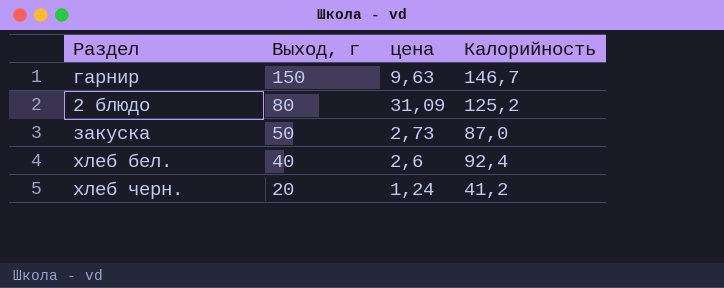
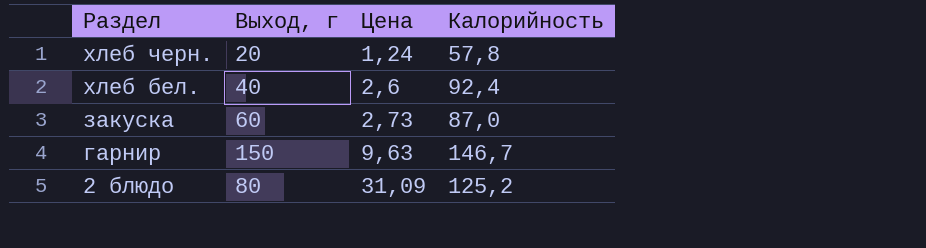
row order: Выход, г descending -> Раздел descending
column name: цена -> Цена
хлеб черн. | Калорийность: 41,2 -> 57,8
закуска | Выход, г: 50 -> 60

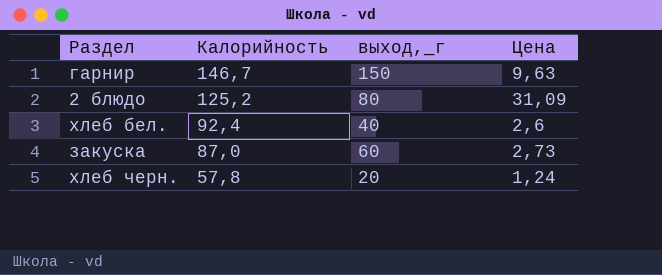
row order: Раздел descending -> Калорийность descending
column Калорийность | position: 4 -> 2
column name: Выход, г -> выход,_г

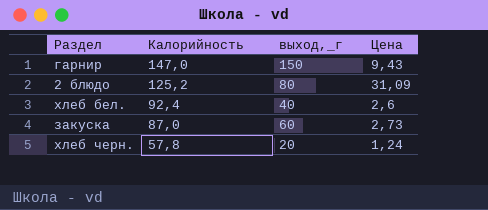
гарнир | Калорийность: 146,7 -> 147,0
гарнир | Цена: 9,63 -> 9,43

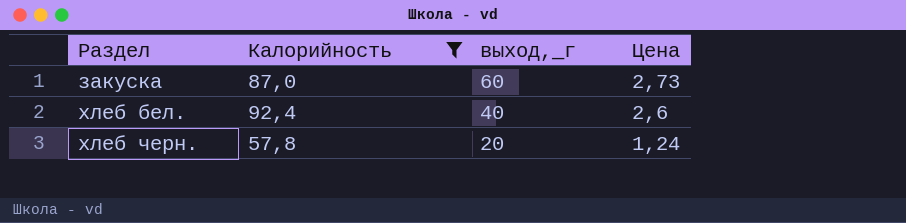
filter: none -> Калорийность <= 92,4
row order: Калорийность descending -> Раздел ascending

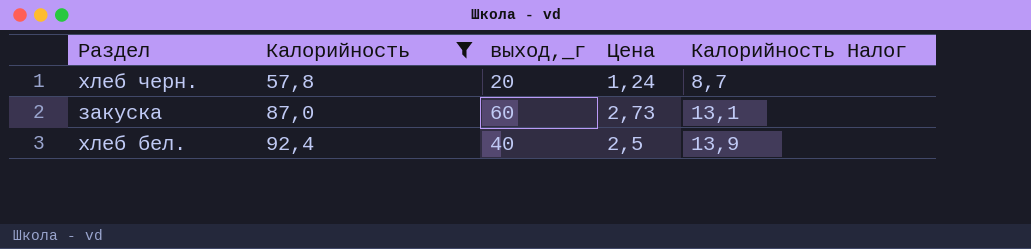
row order: Раздел ascending -> Калорийность ascending
column Калорийность Налог | formula: none -> [Калорийность] * 0,15
хлеб бел. | Цена: 2,6 -> 2,5

